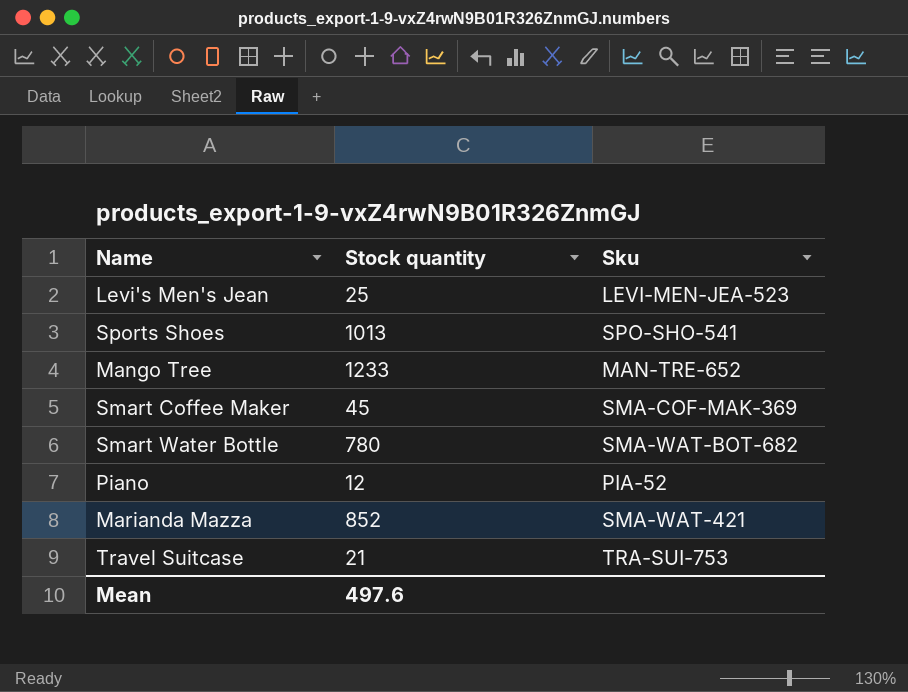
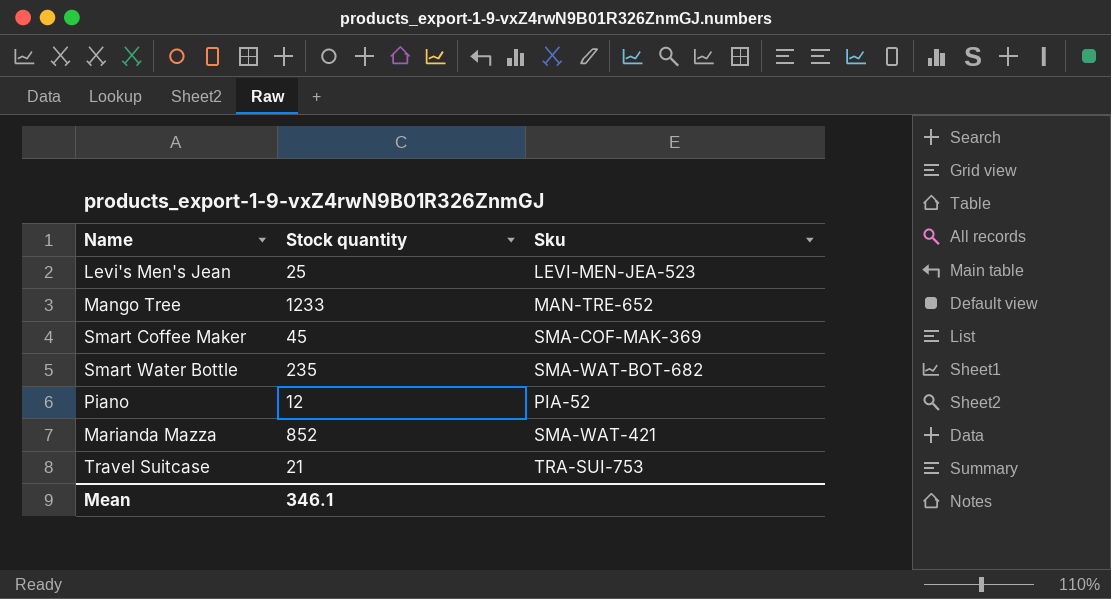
row Sports Shoes: 1013 | SPO-SHO-541 -> none
Smart Water Bottle | Stock quantity: 780 -> 235
Mean | Stock quantity: 497.6 -> 346.1

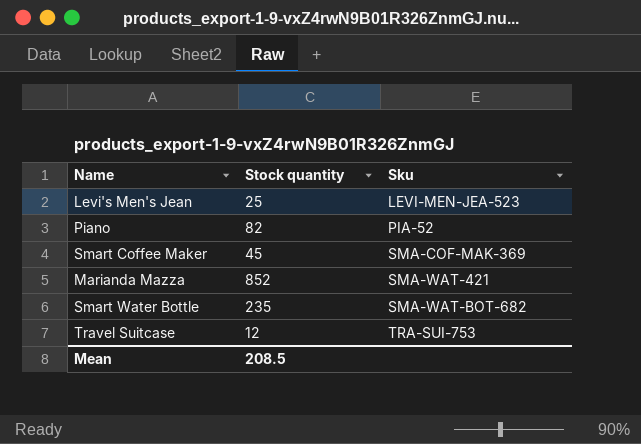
row order: none -> Sku ascending
row Mango Tree: 1233 | MAN-TRE-652 -> none
Piano | Stock quantity: 12 -> 82
Travel Suitcase | Stock quantity: 21 -> 12
Mean | Stock quantity: 346.1 -> 208.5

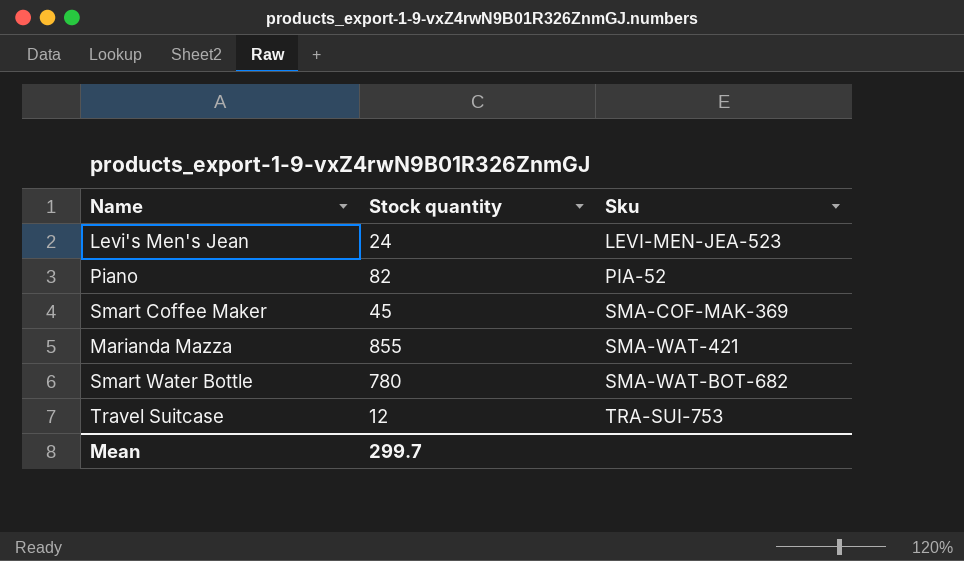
Levi's Men's Jean | Stock quantity: 25 -> 24
Marianda Mazza | Stock quantity: 852 -> 855
Smart Water Bottle | Stock quantity: 235 -> 780
Mean | Stock quantity: 208.5 -> 299.7

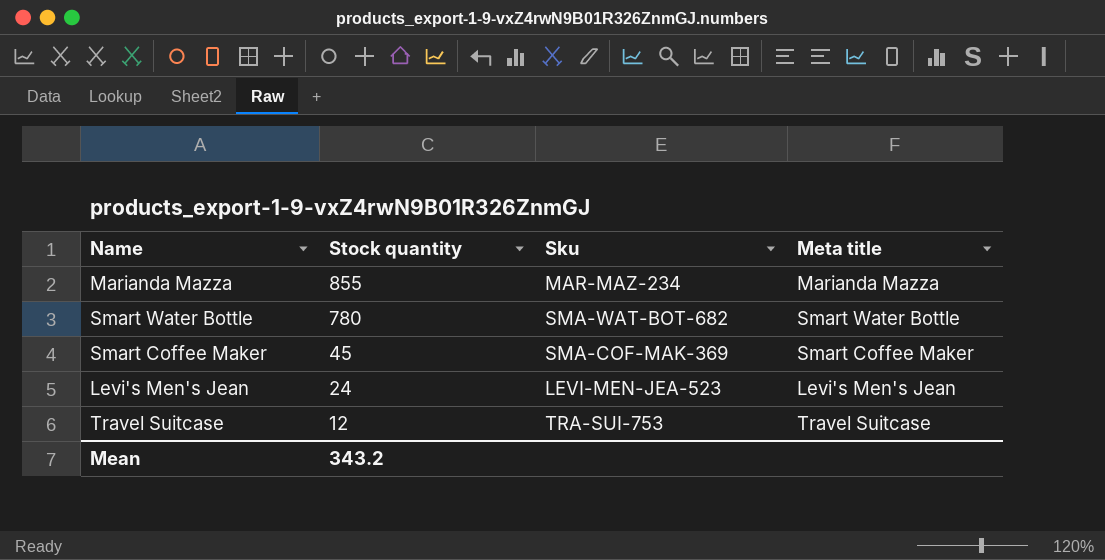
row order: Sku ascending -> Stock quantity descending
column Meta title | position: none -> 4
row Piano: 82 | PIA-52 -> none
Marianda Mazza | Sku: SMA-WAT-421 -> MAR-MAZ-234
Mean | Stock quantity: 299.7 -> 343.2

